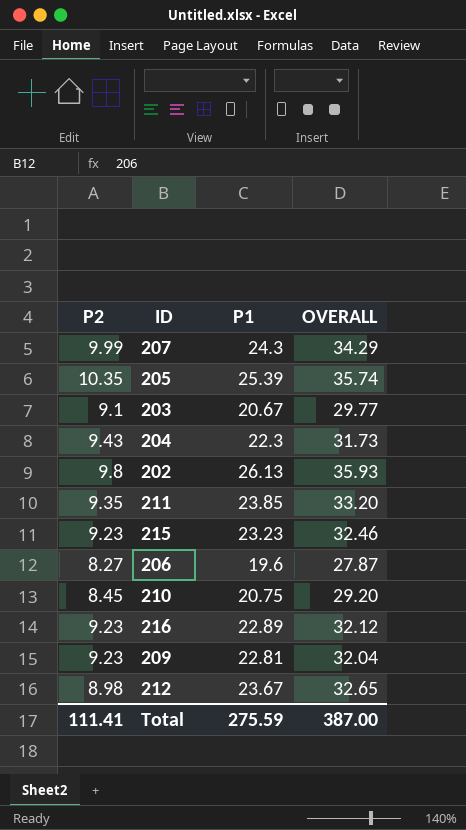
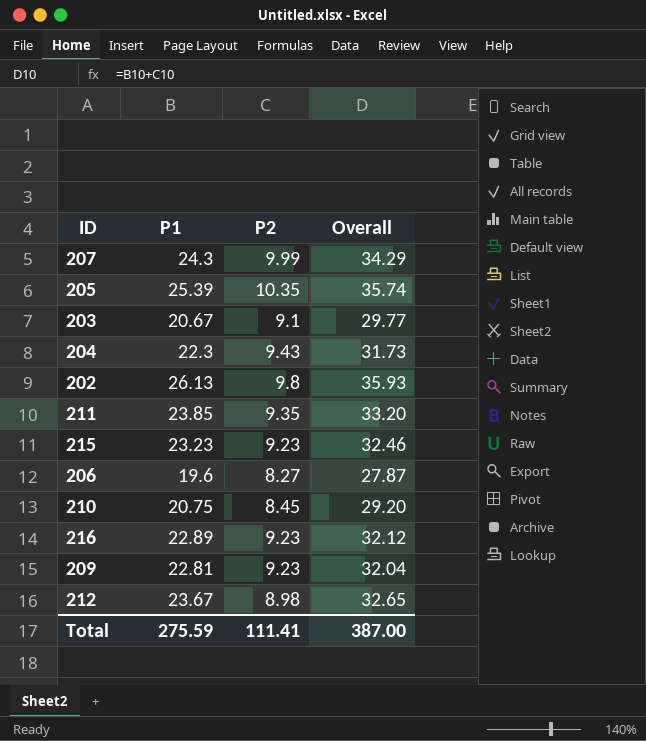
column P2 | position: 1 -> 3
column name: OVERALL -> Overall

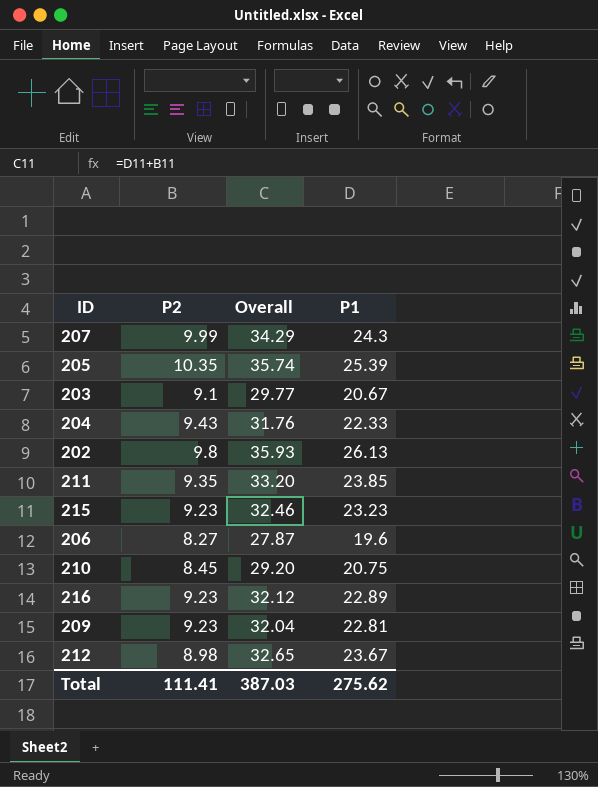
column P1 | position: 2 -> 4
204 | Overall: 31.73 -> 31.76
204 | P1: 22.3 -> 22.33
Total | Overall: 387.00 -> 387.03
Total | P1: 275.59 -> 275.62

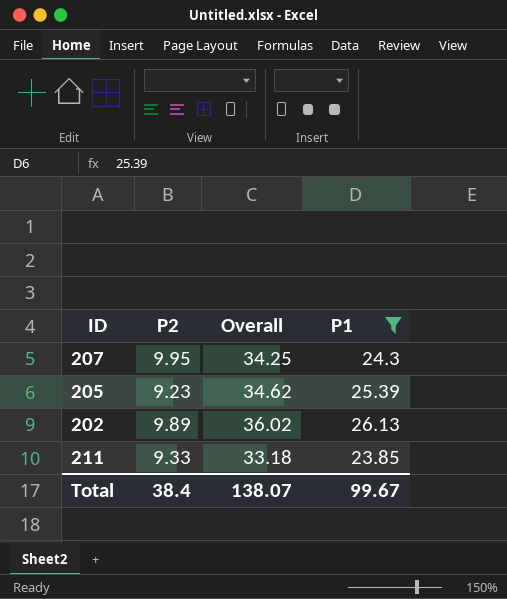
filter: none -> P1 >= 23.85
207 | P2: 9.99 -> 9.95
207 | Overall: 34.29 -> 34.25
205 | P2: 10.35 -> 9.23
205 | Overall: 35.74 -> 34.62
202 | P2: 9.8 -> 9.89
202 | Overall: 35.93 -> 36.02
211 | P2: 9.35 -> 9.33
211 | Overall: 33.20 -> 33.18
Total | P2: 111.41 -> 38.4
Total | Overall: 387.03 -> 138.07
Total | P1: 275.62 -> 99.67

